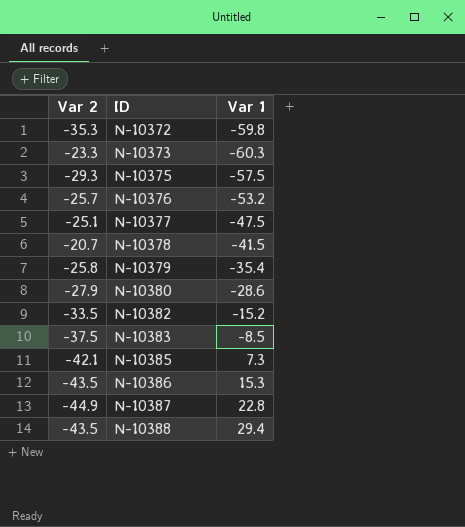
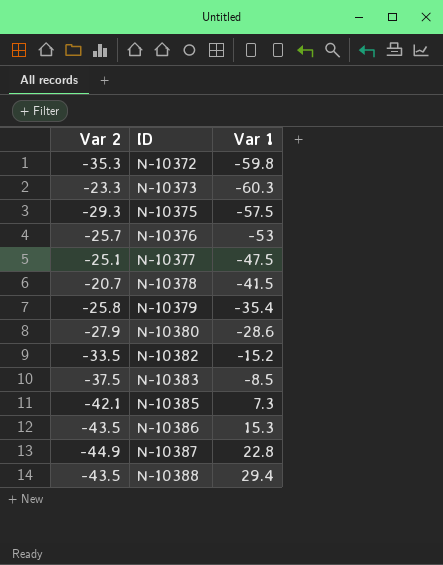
N-10376 | Var 1: -53.2 -> -53

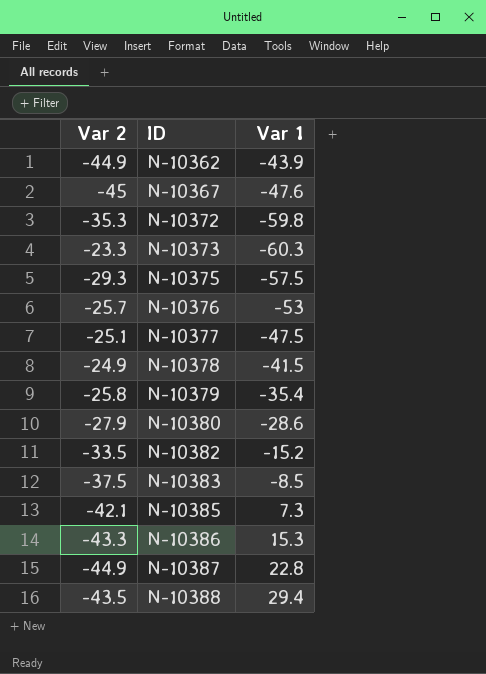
row N-10362: none -> -44.9 | -43.9
row N-10367: none -> -45 | -47.6
N-10378 | Var 2: -20.7 -> -24.9
N-10386 | Var 2: -43.5 -> -43.3

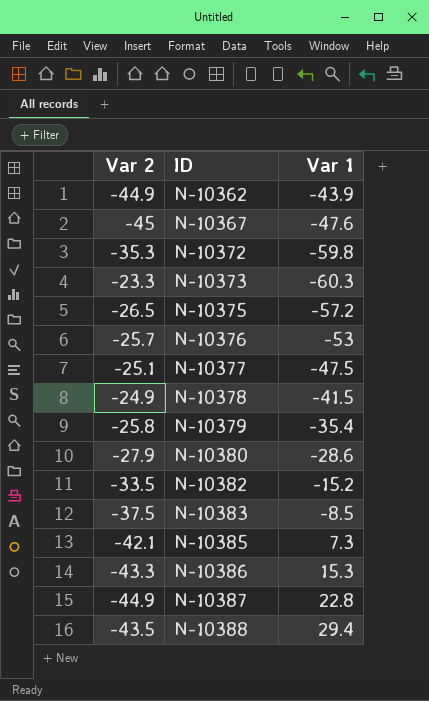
N-10375 | Var 2: -29.3 -> -26.5
N-10375 | Var 1: -57.5 -> -57.2

